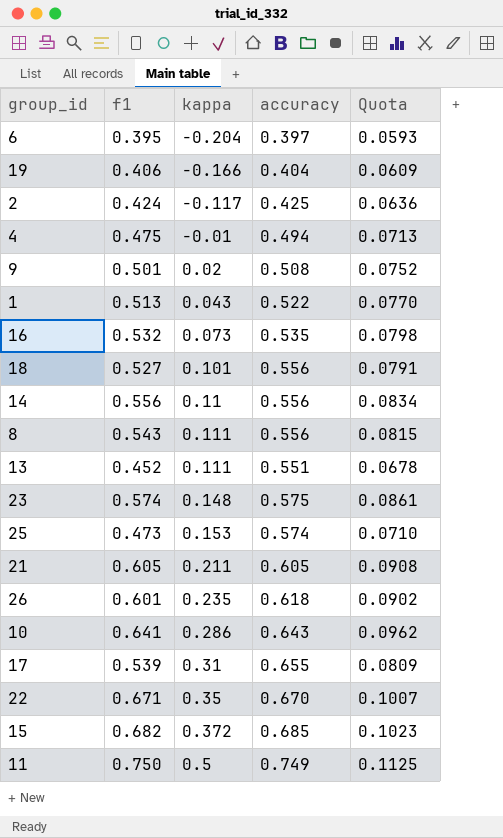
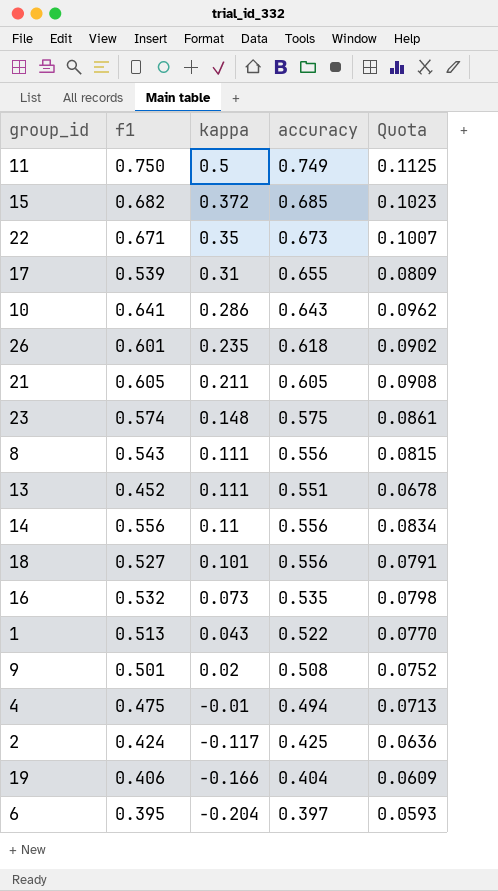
row order: kappa ascending -> kappa descending
row 25: 0.473 | 0.153 | 0.574 | 0.0710 -> none
22 | accuracy: 0.670 -> 0.673

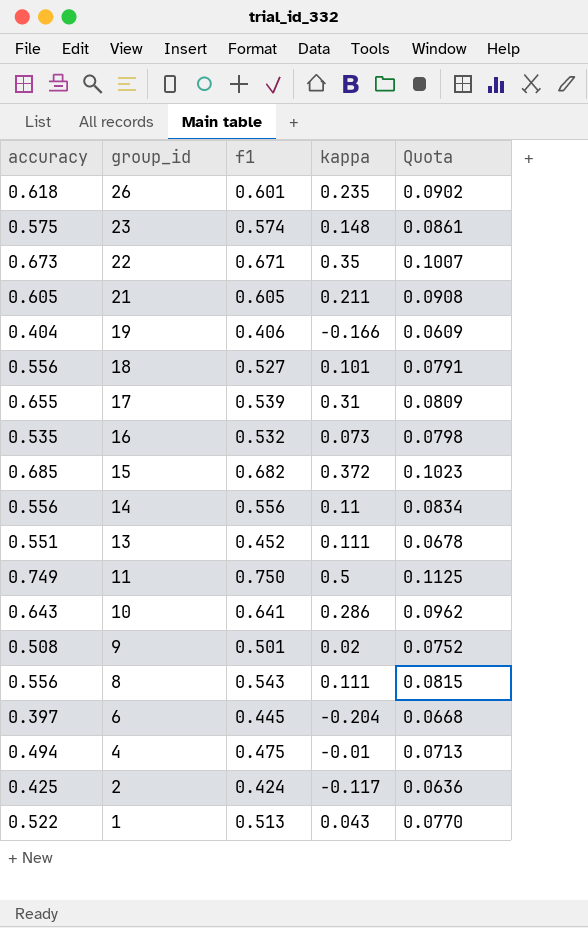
row order: kappa descending -> group_id descending
column accuracy | position: 4 -> 1
6 | f1: 0.395 -> 0.445
6 | Quota: 0.0593 -> 0.0668

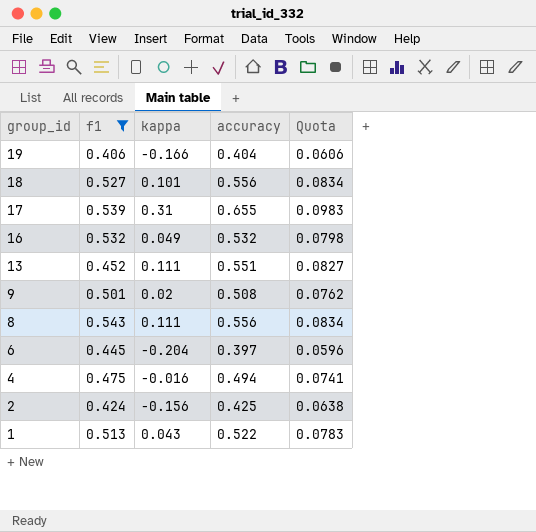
filter: none -> f1 <= 0.543
column accuracy | position: 1 -> 4
column Quota | formula: [f1] * 0.15 -> [accuracy] * 0.15
16 | kappa: 0.073 -> 0.049
16 | accuracy: 0.535 -> 0.532
4 | kappa: -0.01 -> -0.016
2 | kappa: -0.117 -> -0.156

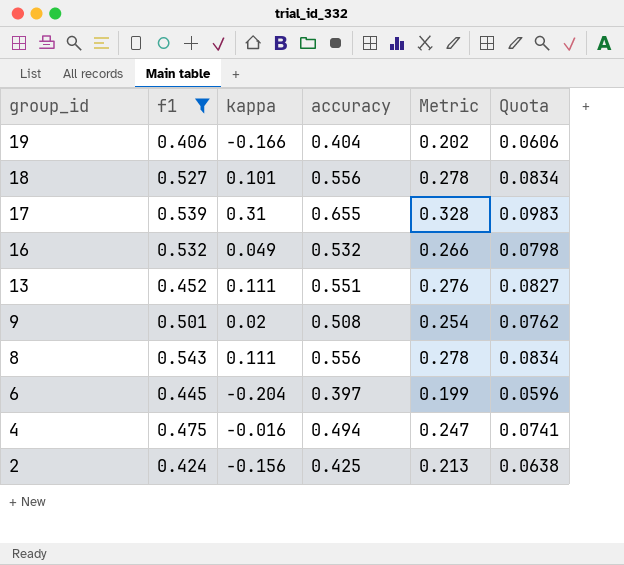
column Metric | formula: none -> [accuracy] * 0.5
row 1: 0.513 | 0.043 | 0.522 | 0.0783 -> none

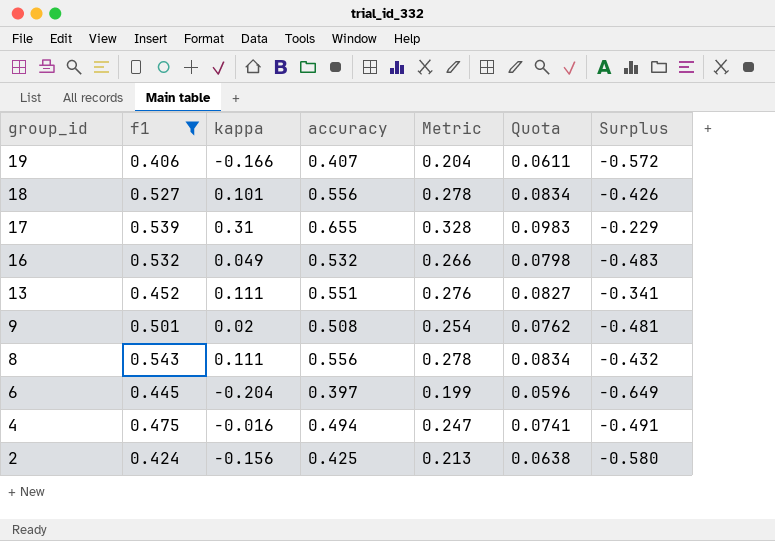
column Surplus | formula: none -> [kappa] - [f1]
19 | accuracy: 0.404 -> 0.407
19 | Metric: 0.202 -> 0.204
19 | Quota: 0.0606 -> 0.0611

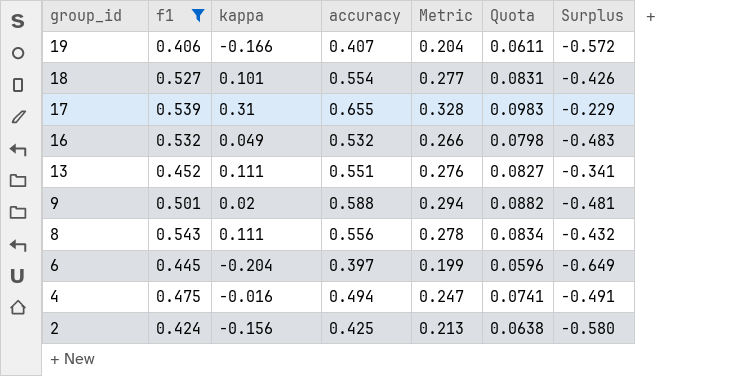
18 | accuracy: 0.556 -> 0.554
18 | Metric: 0.278 -> 0.277
18 | Quota: 0.0834 -> 0.0831
9 | accuracy: 0.508 -> 0.588
9 | Metric: 0.254 -> 0.294
9 | Quota: 0.0762 -> 0.0882

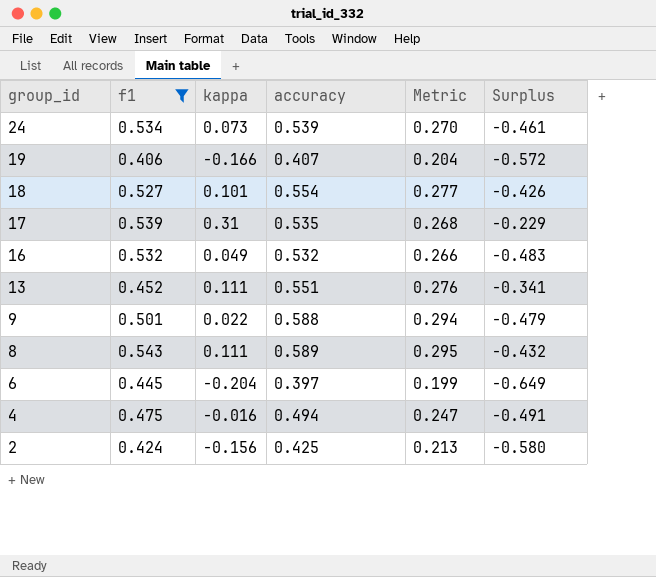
column Quota | formula: [accuracy] * 0.15 -> none
row 24: none -> 0.534 | 0.073 | 0.539 | 0.270 | -0.461
17 | accuracy: 0.655 -> 0.535
17 | Metric: 0.328 -> 0.268
9 | kappa: 0.02 -> 0.022
9 | Surplus: -0.481 -> -0.479
8 | accuracy: 0.556 -> 0.589
8 | Metric: 0.278 -> 0.295

